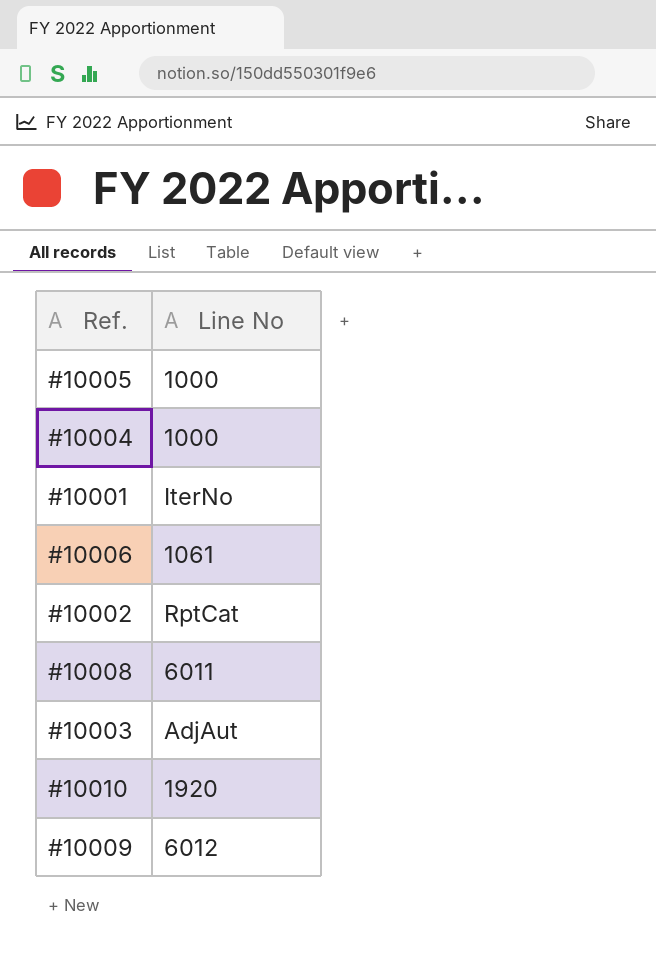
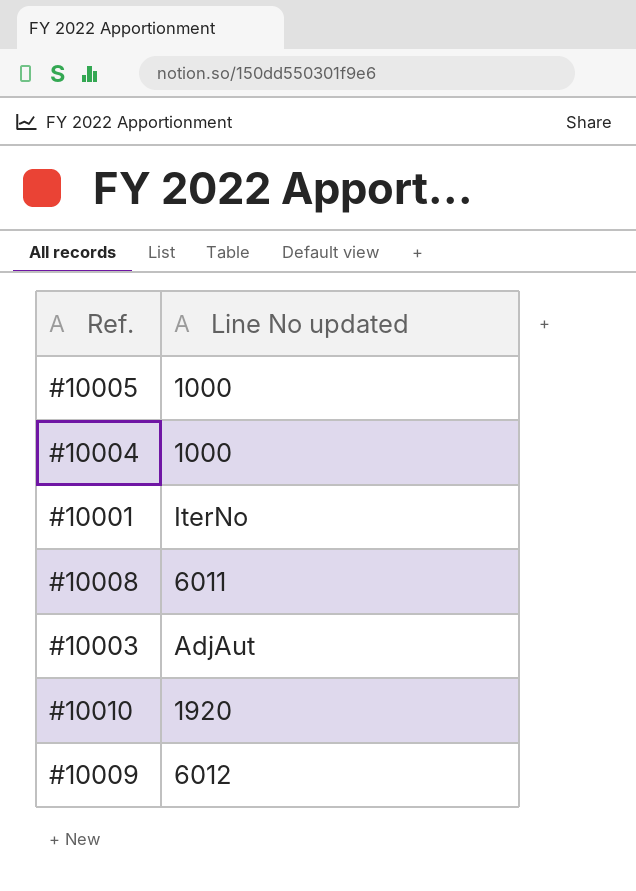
column name: Line No -> Line No updated
row #10006: 1061 -> none
row #10002: RptCat -> none

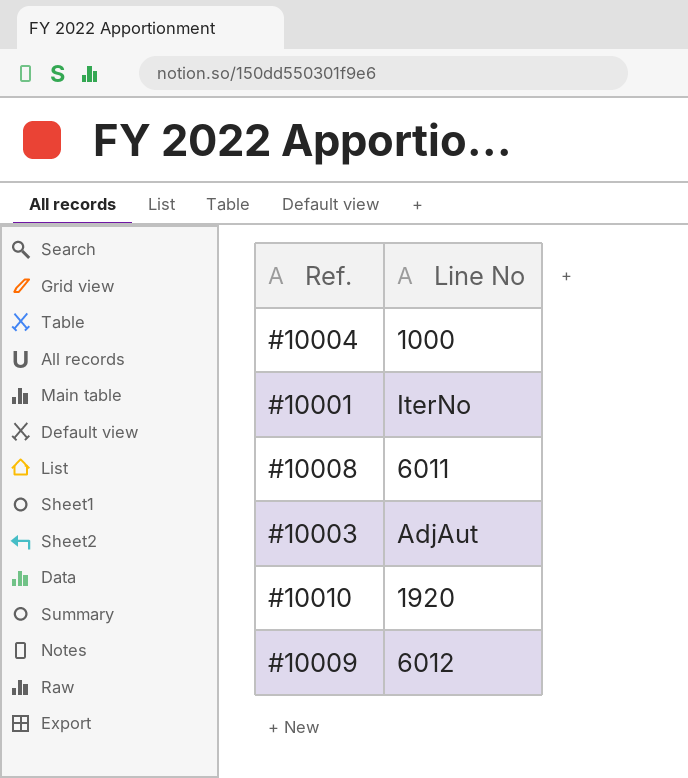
column name: Line No updated -> Line No
row #10005: 1000 -> none

